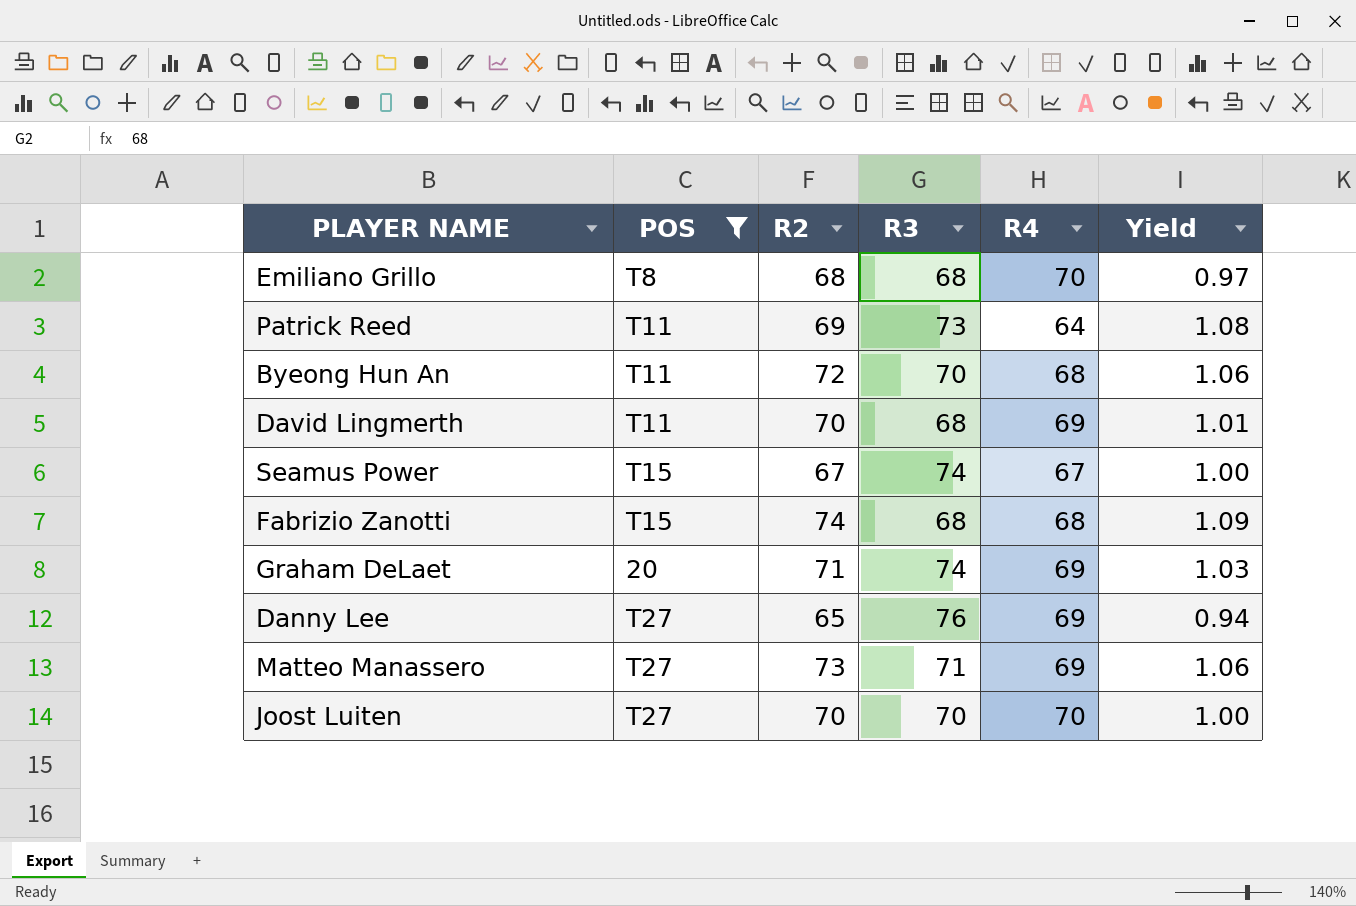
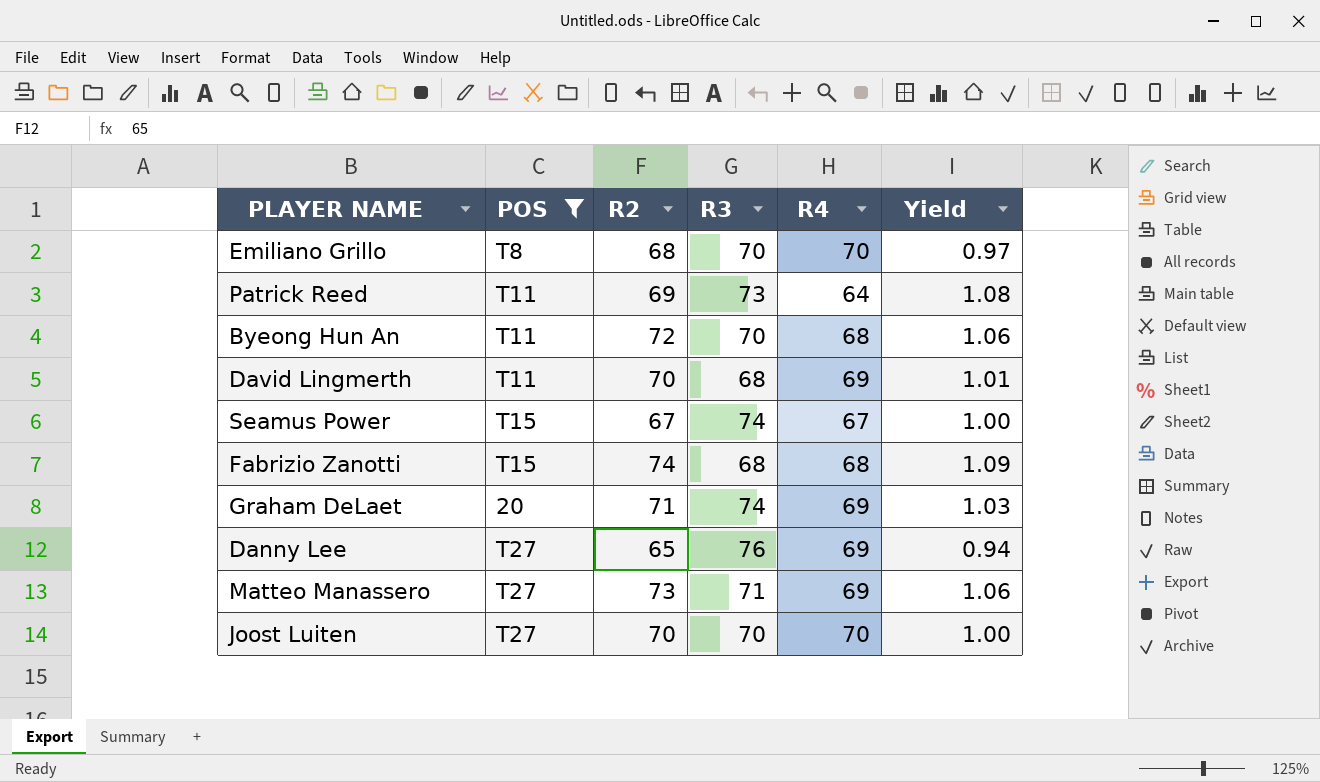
Emiliano Grillo | R3: 68 -> 70

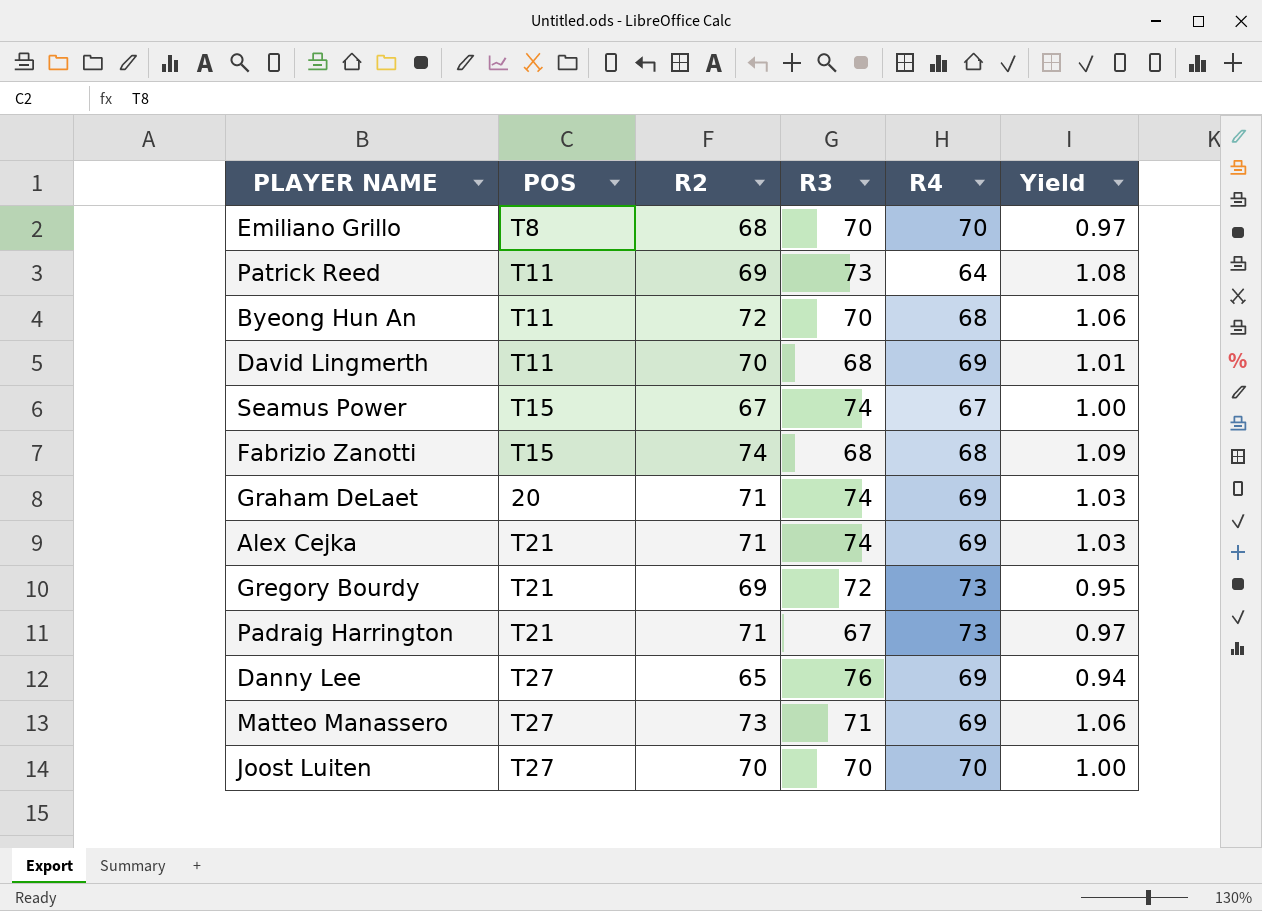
filter: POS != T21 -> none

